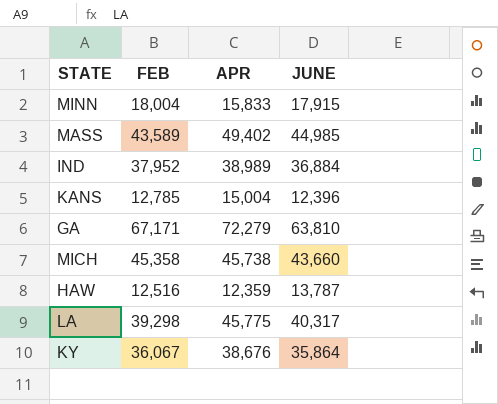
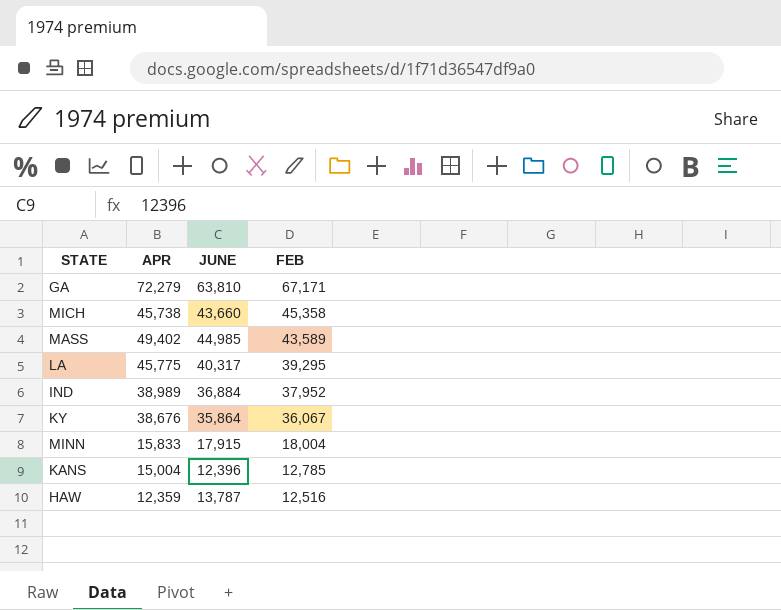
row order: none -> FEB descending
column FEB | position: 2 -> 4
LA | FEB: 39,298 -> 39,295

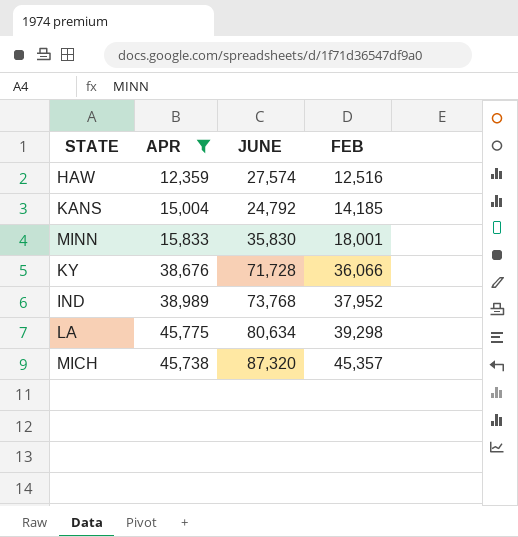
filter: none -> APR <= 45,775
row order: FEB descending -> FEB ascending
HAW | JUNE: 13,787 -> 27,574
KANS | JUNE: 12,396 -> 24,792
KANS | FEB: 12,785 -> 14,185
MINN | JUNE: 17,915 -> 35,830
MINN | FEB: 18,004 -> 18,001
KY | JUNE: 35,864 -> 71,728
KY | FEB: 36,067 -> 36,066
IND | JUNE: 36,884 -> 73,768
LA | JUNE: 40,317 -> 80,634
LA | FEB: 39,295 -> 39,298
MICH | JUNE: 43,660 -> 87,320
MICH | FEB: 45,358 -> 45,357

